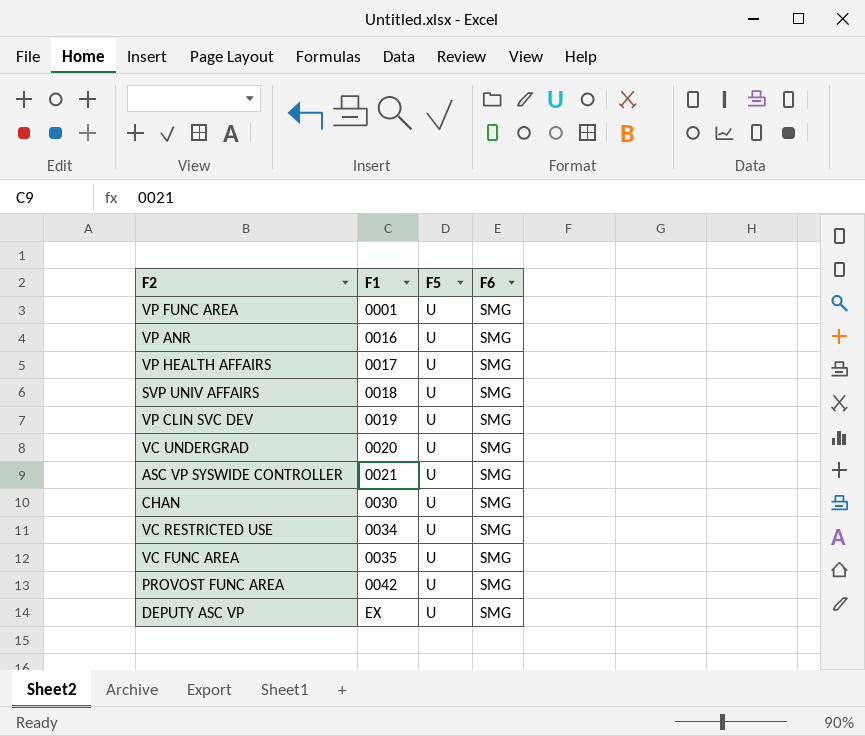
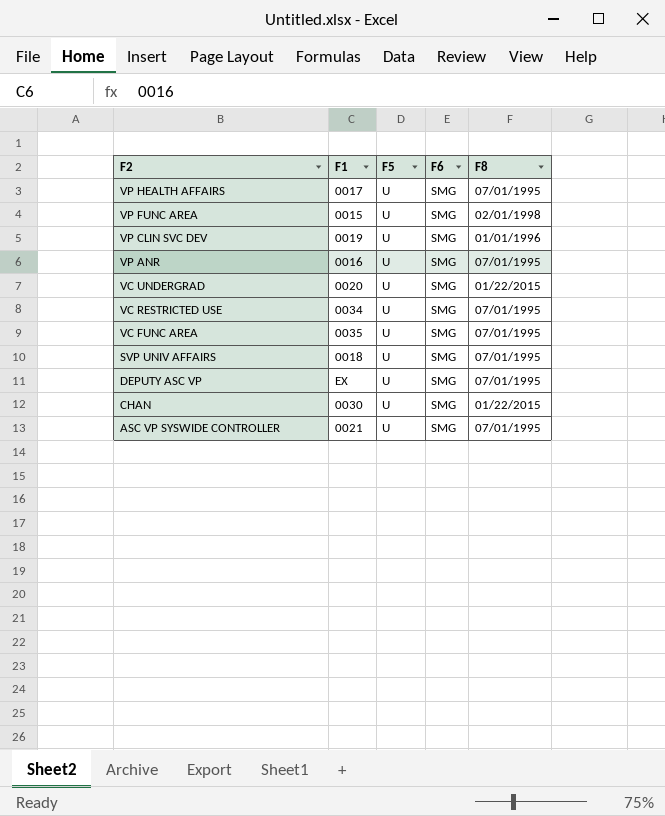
row order: F1 ascending -> F2 descending
column F8 | position: none -> 5
row PROVOST FUNC AREA: 0042 | U | SMG -> none
VP FUNC AREA | F1: 0001 -> 0015

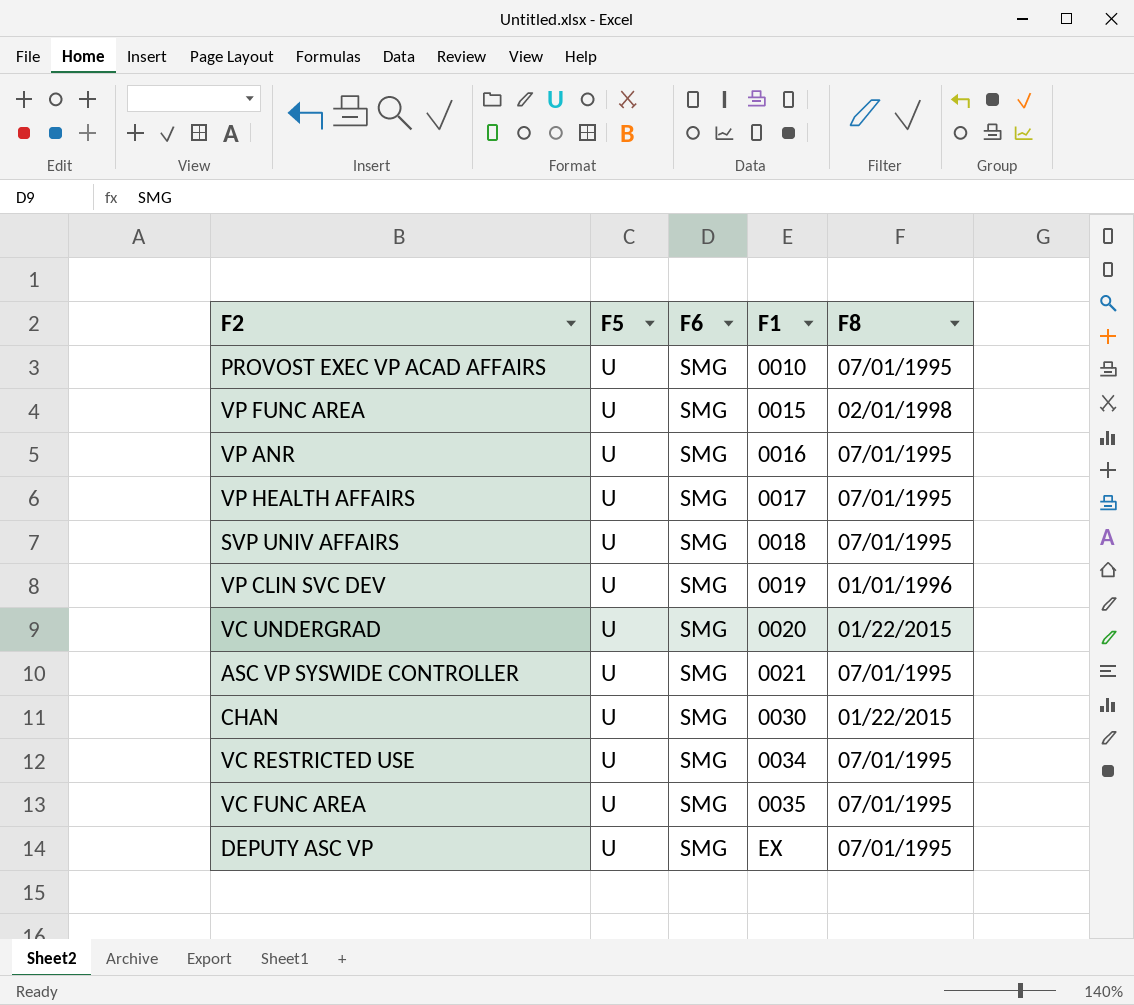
row order: F2 descending -> F1 ascending
column F1 | position: 2 -> 4
row PROVOST EXEC VP ACAD AFFAIRS: none -> U | SMG | 0010 | 07/01/1995

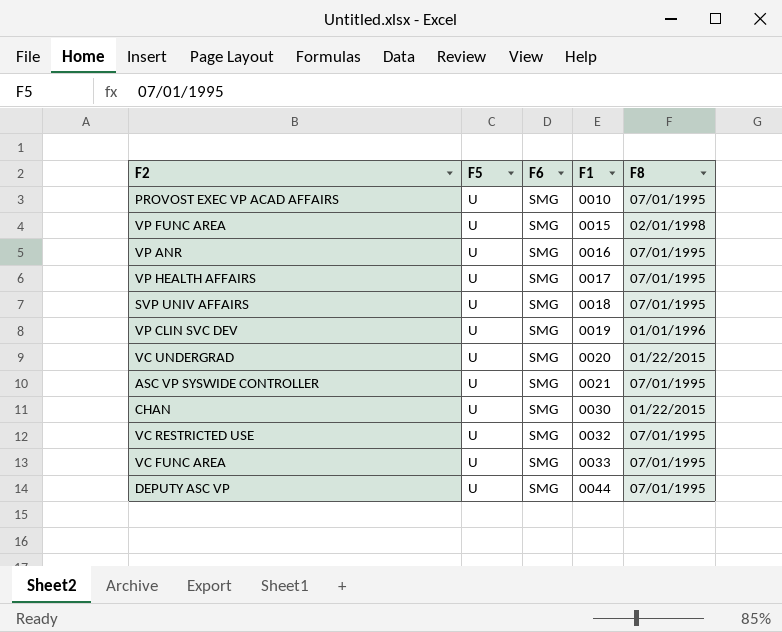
VC RESTRICTED USE | F1: 0034 -> 0032
VC FUNC AREA | F1: 0035 -> 0033
DEPUTY ASC VP | F1: EX -> 0044

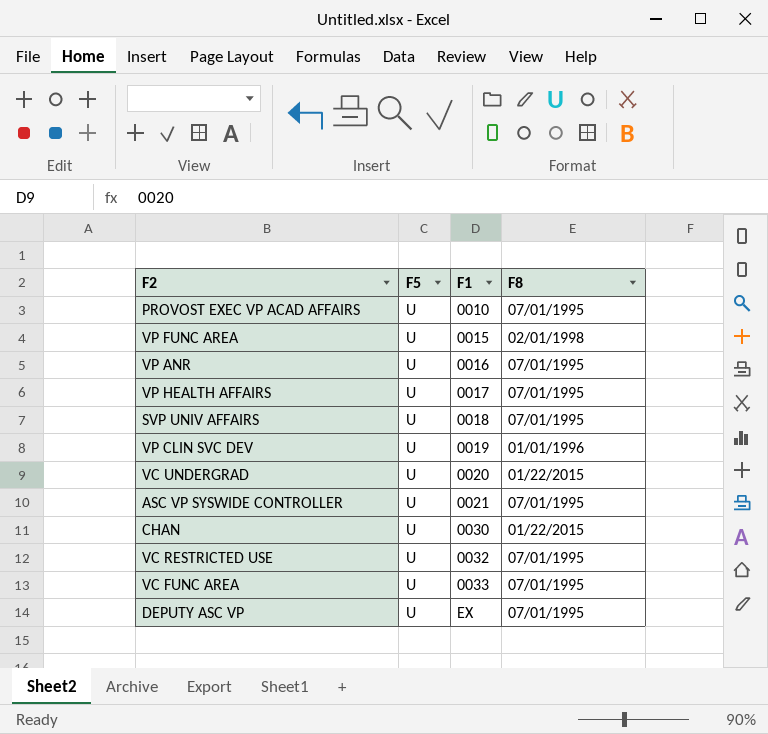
column F6 | position: 3 -> none
DEPUTY ASC VP | F1: 0044 -> EX

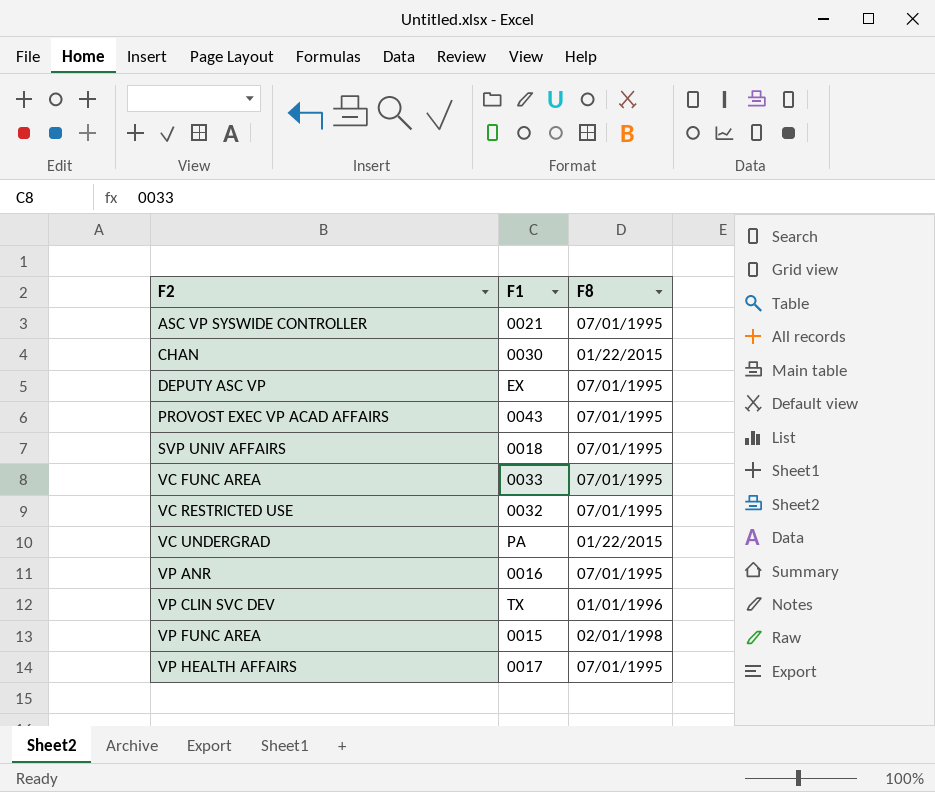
row order: F1 ascending -> F2 ascending
column F5 | position: 2 -> none
PROVOST EXEC VP ACAD AFFAIRS | F1: 0010 -> 0043
VC UNDERGRAD | F1: 0020 -> PA
VP CLIN SVC DEV | F1: 0019 -> TX

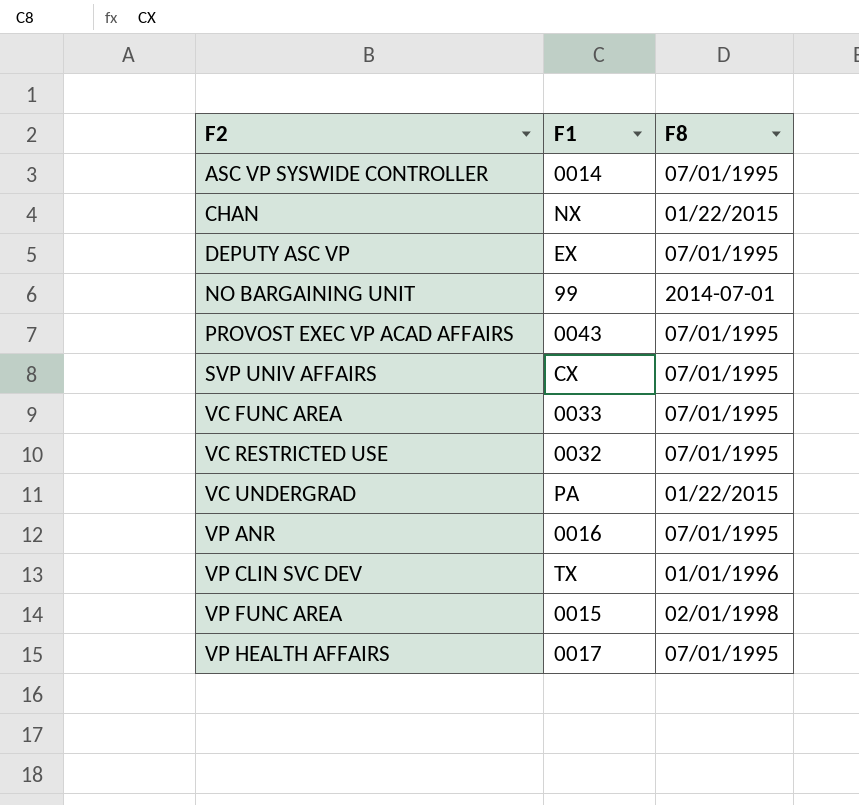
ASC VP SYSWIDE CONTROLLER | F1: 0021 -> 0014
CHAN | F1: 0030 -> NX
row NO BARGAINING UNIT: none -> 99 | 2014-07-01
SVP UNIV AFFAIRS | F1: 0018 -> CX

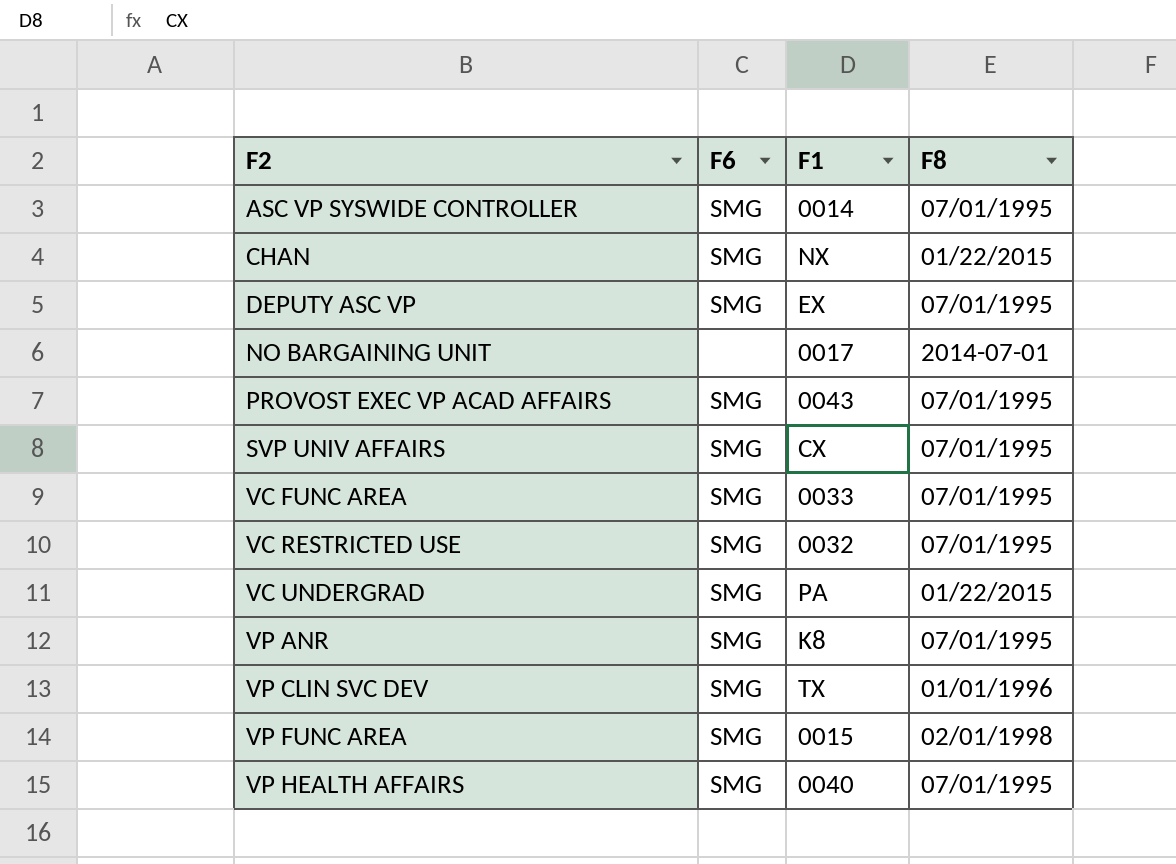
column F6 | position: none -> 2
NO BARGAINING UNIT | F1: 99 -> 0017
VP ANR | F1: 0016 -> K8
VP HEALTH AFFAIRS | F1: 0017 -> 0040

